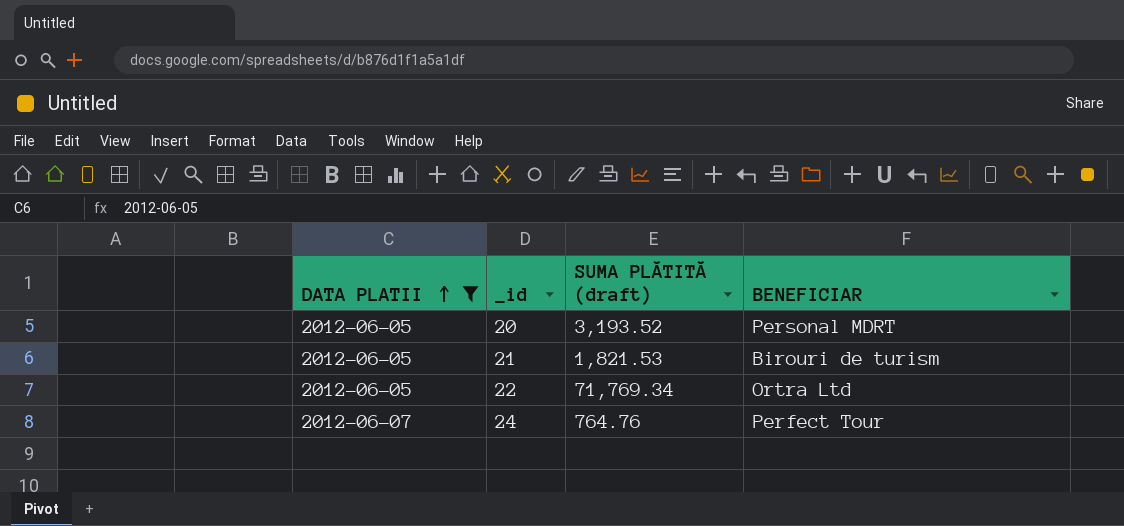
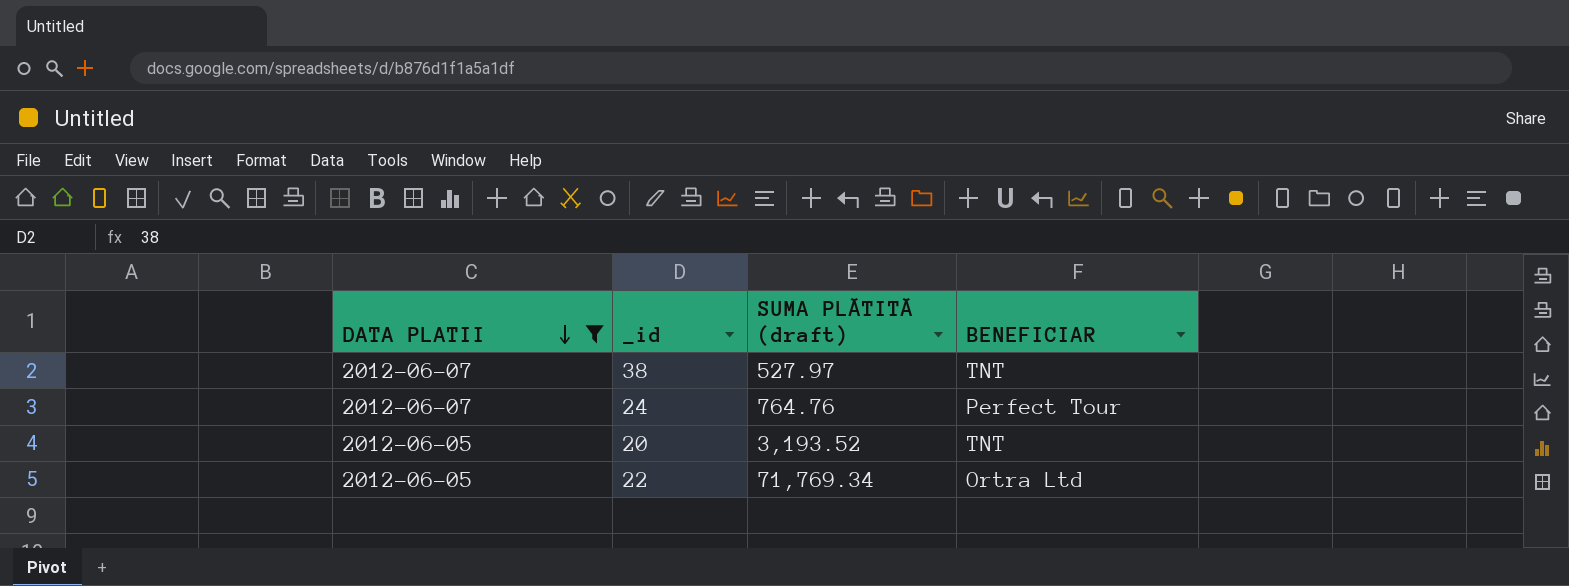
row order: DATA PLATII ascending -> DATA PLATII descending
row 21: 2012-06-05 | 1,821.53 | Birouri de turism -> none
row 38: none -> 2012-06-07 | 527.97 | TNT
20 | BENEFICIAR: Personal MDRT -> TNT

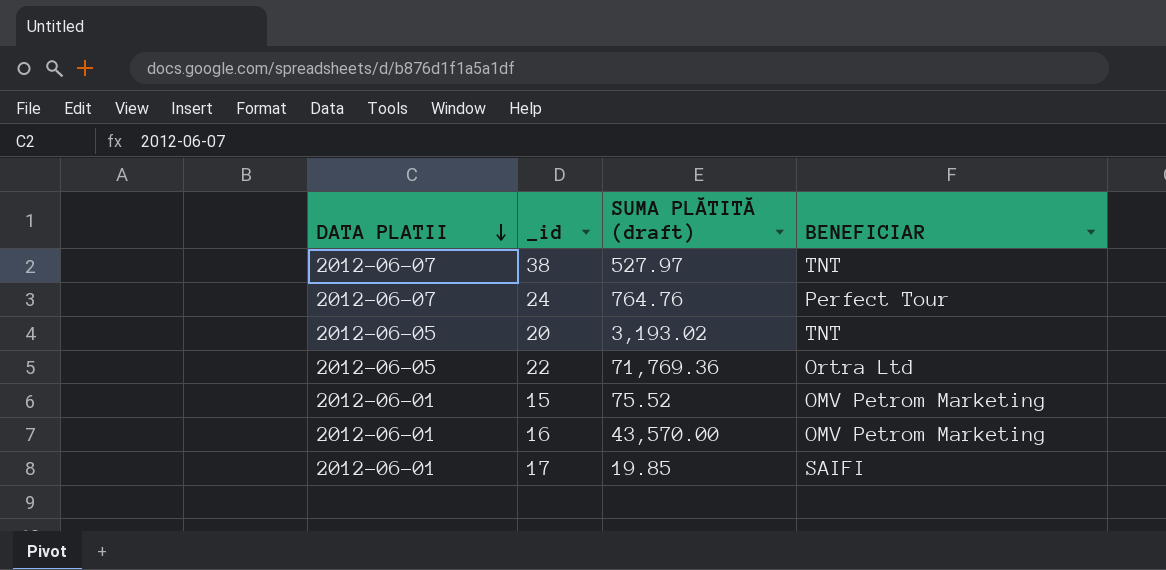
filter: DATA PLATII != 2012-06-01 -> none
20 | SUMA PLĂTITĂ (draft): 3,193.52 -> 3,193.02
22 | SUMA PLĂTITĂ (draft): 71,769.34 -> 71,769.36

